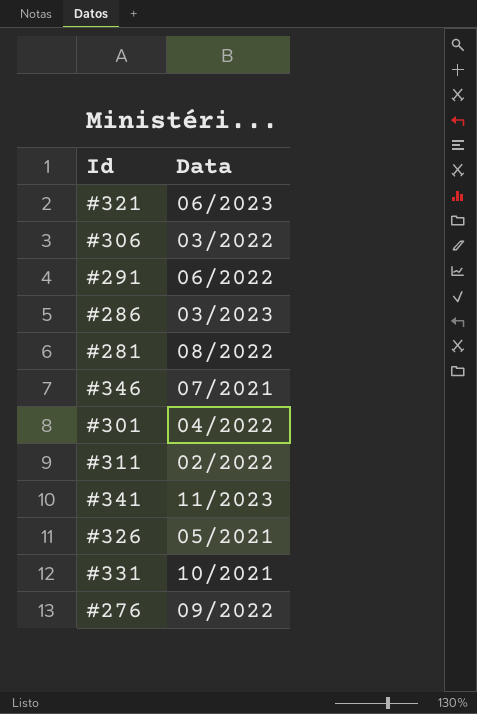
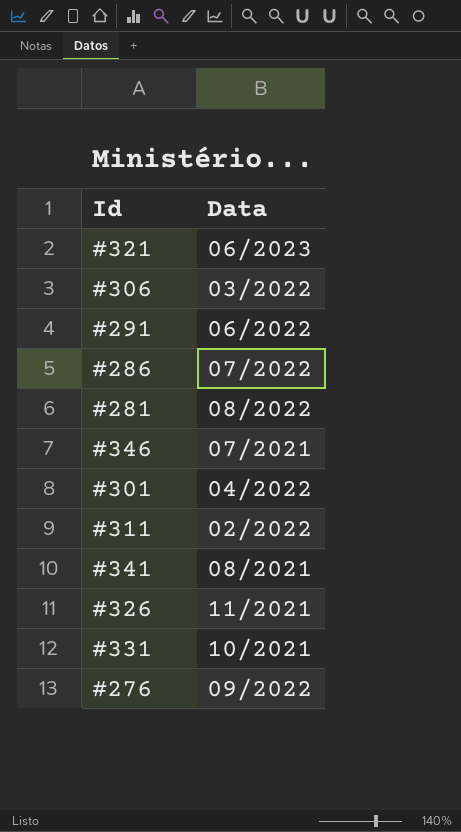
#286 | Data: 03/2023 -> 07/2022
#341 | Data: 11/2023 -> 08/2021
#326 | Data: 05/2021 -> 11/2021

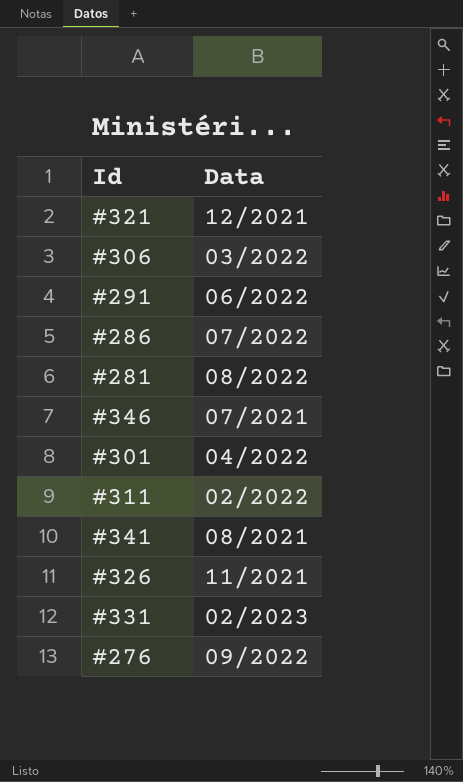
#321 | Data: 06/2023 -> 12/2021
#331 | Data: 10/2021 -> 02/2023

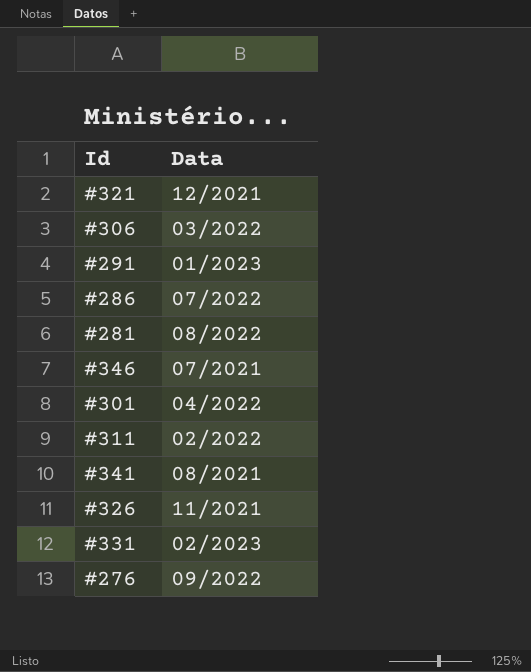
#291 | Data: 06/2022 -> 01/2023

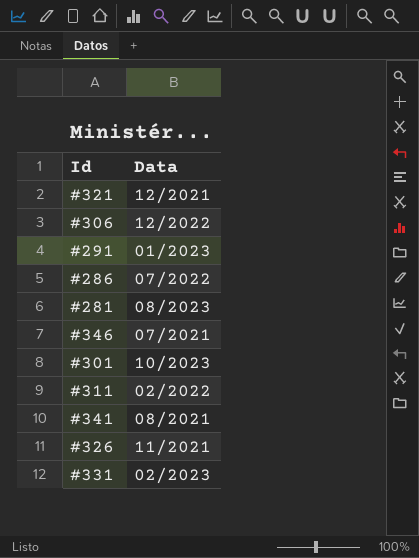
row #276: 09/2022 -> none
#306 | Data: 03/2022 -> 12/2022
#281 | Data: 08/2022 -> 08/2023
#301 | Data: 04/2022 -> 10/2023

